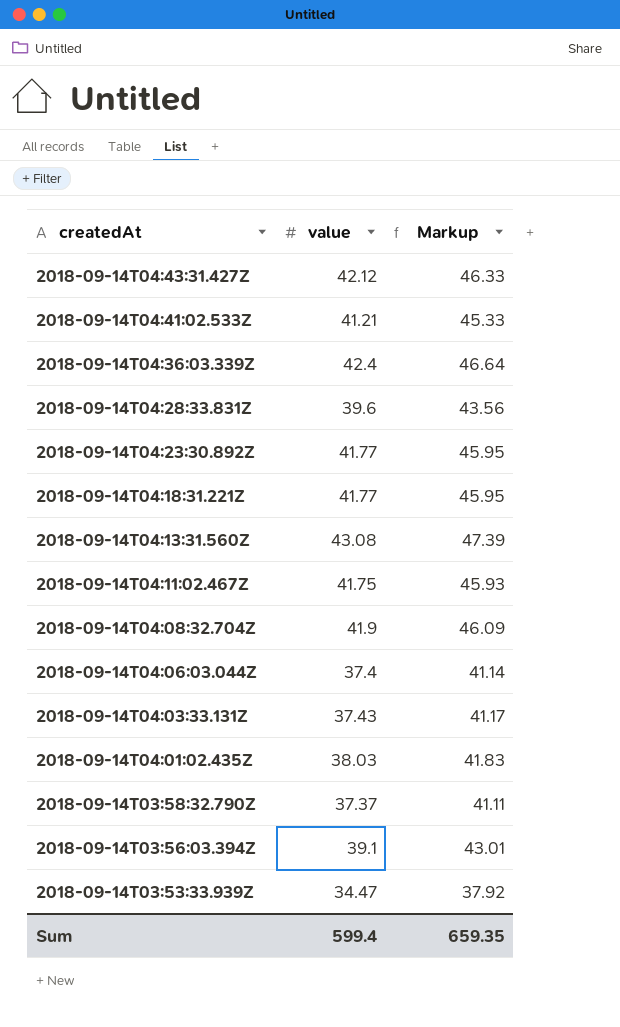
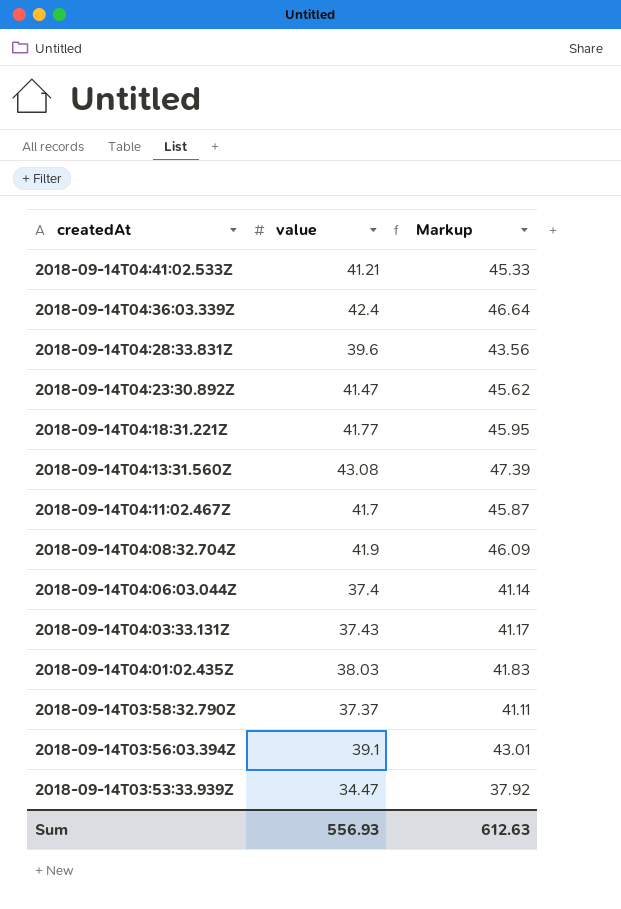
row 2018-09-14T04:43:31.427Z: 42.12 | 46.33 -> none
2018-09-14T04:23:30.892Z | value: 41.77 -> 41.47
2018-09-14T04:23:30.892Z | Markup: 45.95 -> 45.62
2018-09-14T04:11:02.467Z | value: 41.75 -> 41.7
2018-09-14T04:11:02.467Z | Markup: 45.93 -> 45.87
Sum | value: 599.4 -> 556.93
Sum | Markup: 659.35 -> 612.63

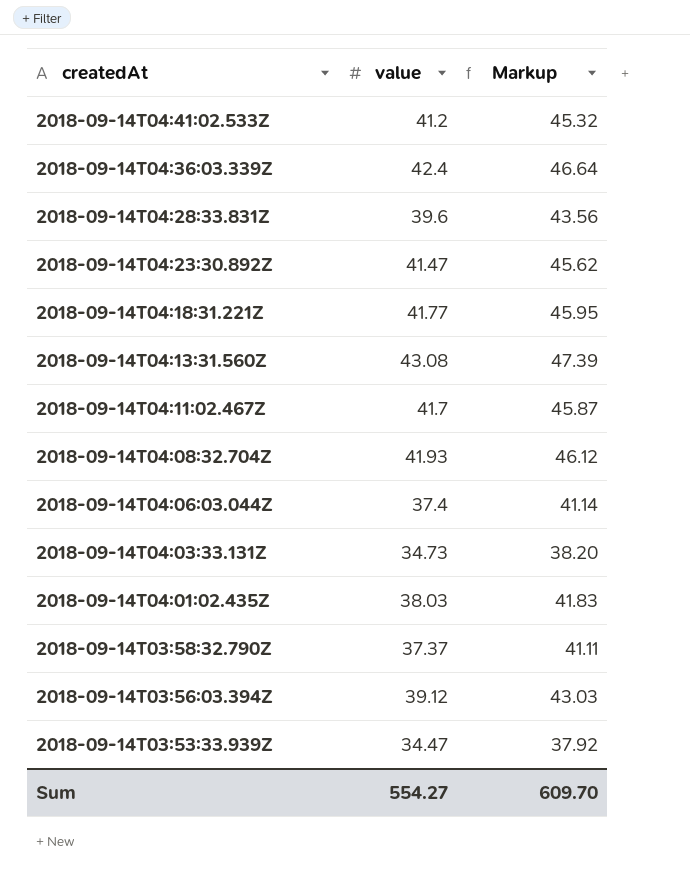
2018-09-14T04:41:02.533Z | value: 41.21 -> 41.2
2018-09-14T04:41:02.533Z | Markup: 45.33 -> 45.32
2018-09-14T04:08:32.704Z | value: 41.9 -> 41.93
2018-09-14T04:08:32.704Z | Markup: 46.09 -> 46.12
2018-09-14T04:03:33.131Z | value: 37.43 -> 34.73
2018-09-14T04:03:33.131Z | Markup: 41.17 -> 38.20
2018-09-14T03:56:03.394Z | value: 39.1 -> 39.12
2018-09-14T03:56:03.394Z | Markup: 43.01 -> 43.03
Sum | value: 556.93 -> 554.27
Sum | Markup: 612.63 -> 609.70

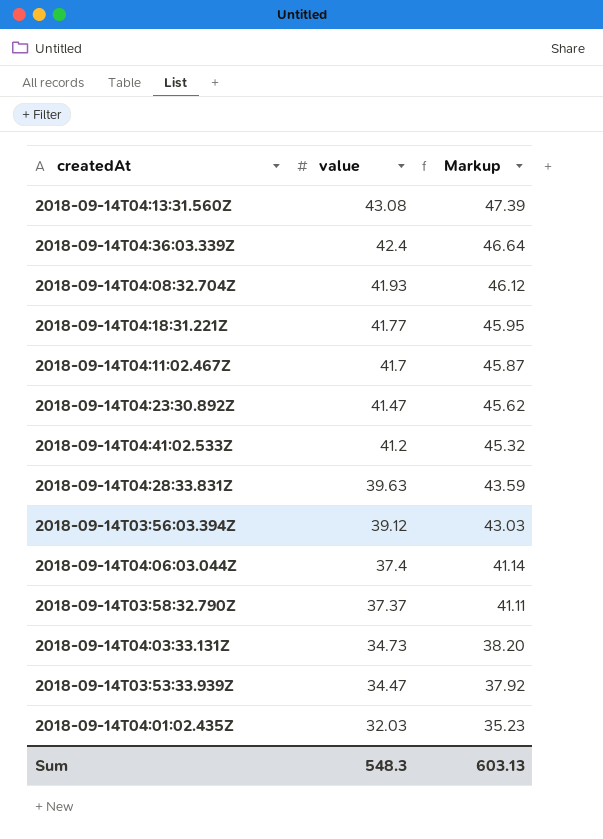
row order: createdAt descending -> value descending
2018-09-14T04:28:33.831Z | value: 39.6 -> 39.63
2018-09-14T04:28:33.831Z | Markup: 43.56 -> 43.59
2018-09-14T04:01:02.435Z | value: 38.03 -> 32.03
2018-09-14T04:01:02.435Z | Markup: 41.83 -> 35.23
Sum | value: 554.27 -> 548.3
Sum | Markup: 609.70 -> 603.13

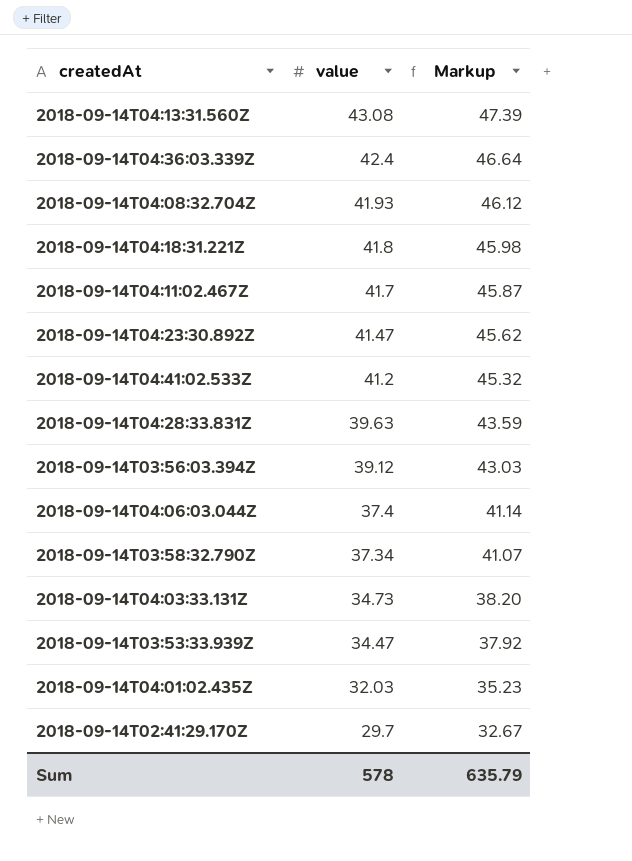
2018-09-14T04:18:31.221Z | value: 41.77 -> 41.8
2018-09-14T04:18:31.221Z | Markup: 45.95 -> 45.98
2018-09-14T03:58:32.790Z | value: 37.37 -> 37.34
2018-09-14T03:58:32.790Z | Markup: 41.11 -> 41.07
row 2018-09-14T02:41:29.170Z: none -> 29.7 | 32.67
Sum | value: 548.3 -> 578
Sum | Markup: 603.13 -> 635.79

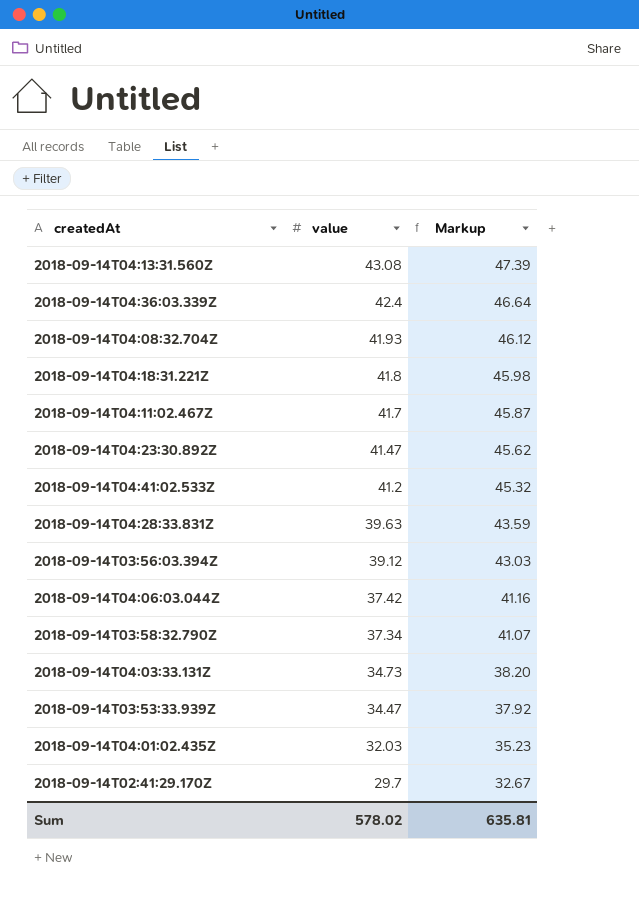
2018-09-14T04:06:03.044Z | value: 37.4 -> 37.42
2018-09-14T04:06:03.044Z | Markup: 41.14 -> 41.16
Sum | value: 578 -> 578.02
Sum | Markup: 635.79 -> 635.81

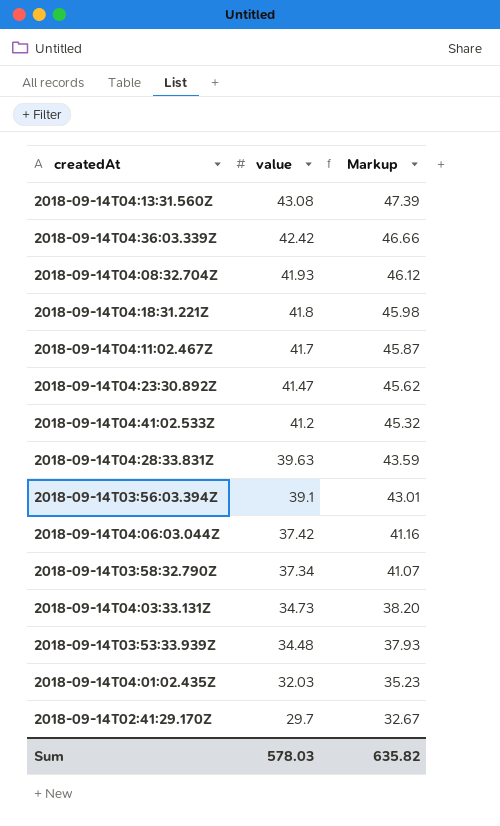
2018-09-14T04:36:03.339Z | value: 42.4 -> 42.42
2018-09-14T04:36:03.339Z | Markup: 46.64 -> 46.66
2018-09-14T03:56:03.394Z | value: 39.12 -> 39.1
2018-09-14T03:56:03.394Z | Markup: 43.03 -> 43.01
2018-09-14T03:53:33.939Z | value: 34.47 -> 34.48
2018-09-14T03:53:33.939Z | Markup: 37.92 -> 37.93
Sum | value: 578.02 -> 578.03
Sum | Markup: 635.81 -> 635.82

